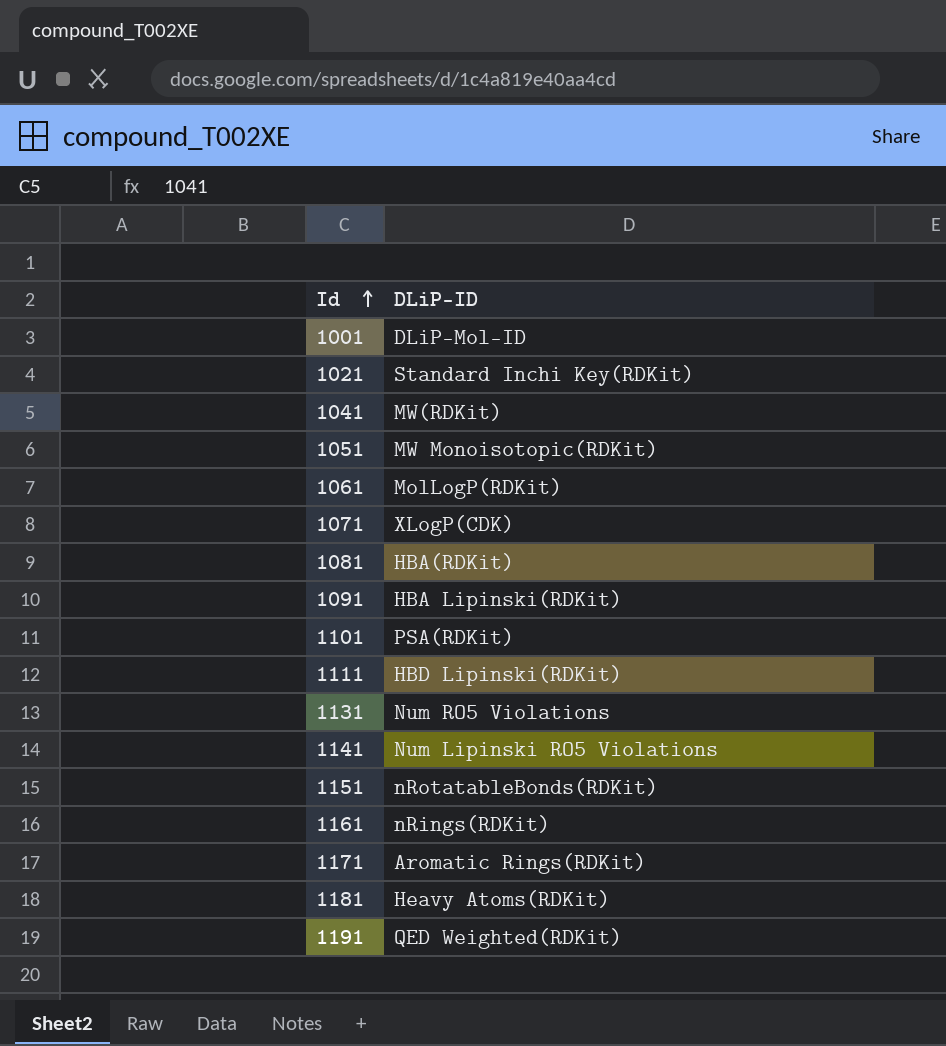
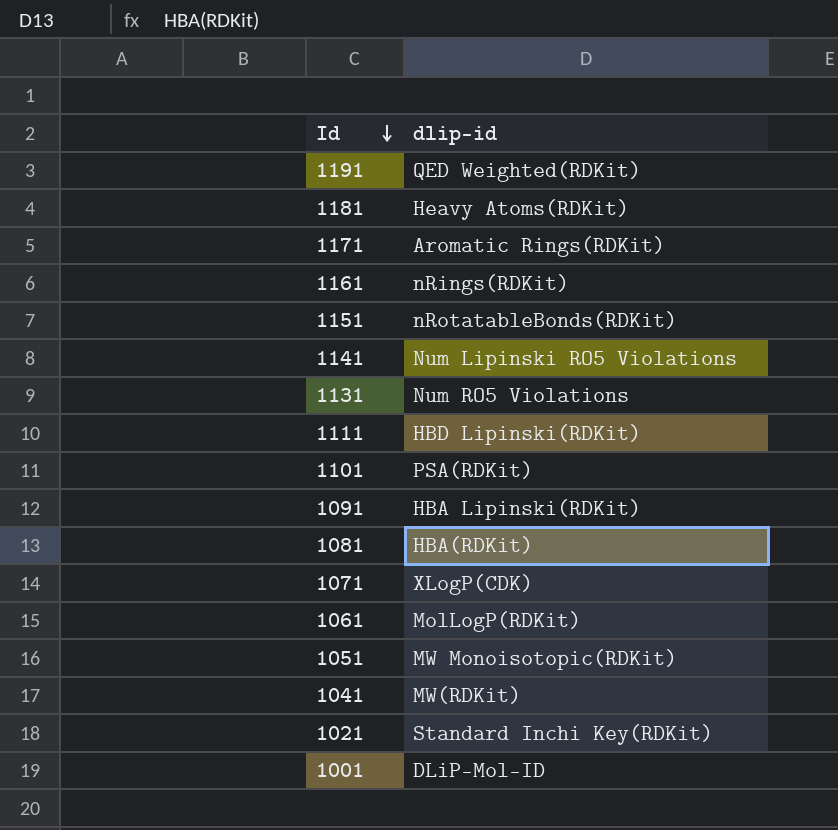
row order: Id ascending -> Id descending
column name: DLiP-ID -> dlip-id

